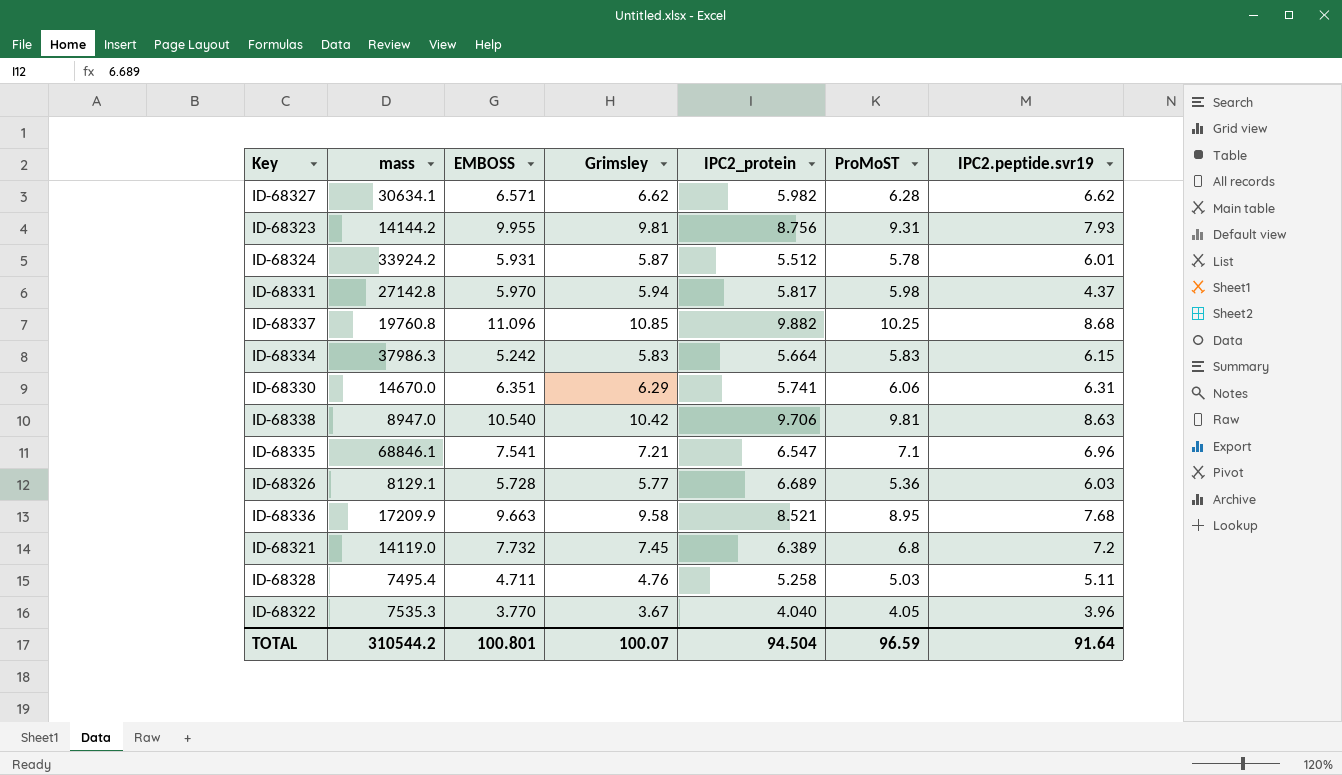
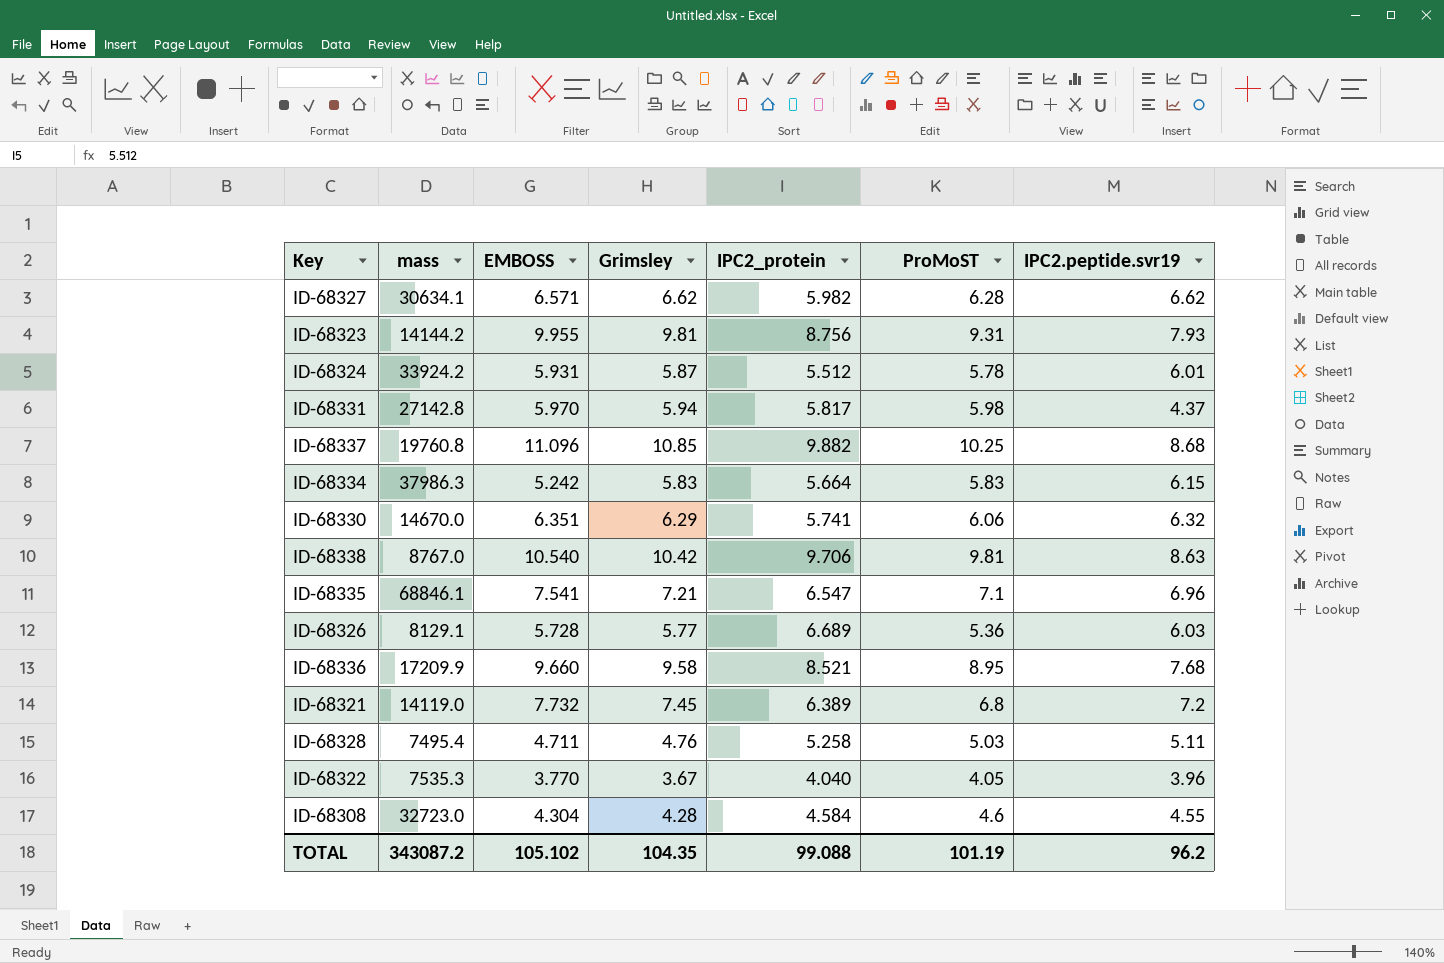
ID-68330 | IPC2.peptide.svr19: 6.31 -> 6.32
ID-68338 | mass: 8947.0 -> 8767.0
ID-68336 | EMBOSS: 9.663 -> 9.660
row ID-68308: none -> 32723.0 | 4.304 | 4.28 | 4.584 | 4.6 | 4.55
TOTAL | mass: 310544.2 -> 343087.2
TOTAL | EMBOSS: 100.801 -> 105.102
TOTAL | Grimsley: 100.07 -> 104.35
TOTAL | IPC2_protein: 94.504 -> 99.088
TOTAL | ProMoST: 96.59 -> 101.19
TOTAL | IPC2.peptide.svr19: 91.64 -> 96.2

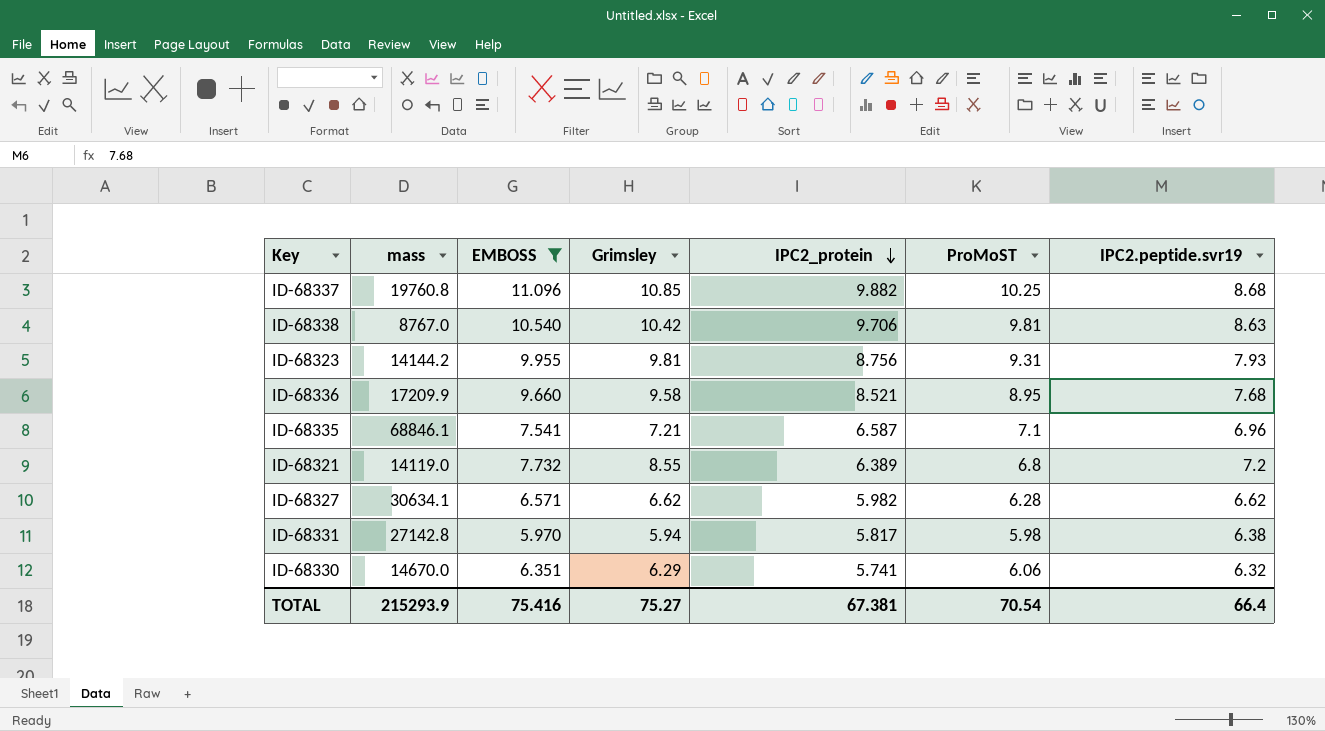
filter: none -> EMBOSS >= 5.970
row order: none -> IPC2_protein descending
ID-68335 | IPC2_protein: 6.547 -> 6.587
ID-68321 | Grimsley: 7.45 -> 8.55
ID-68331 | IPC2.peptide.svr19: 4.37 -> 6.38
TOTAL | mass: 343087.2 -> 215293.9
TOTAL | EMBOSS: 105.102 -> 75.416
TOTAL | Grimsley: 104.35 -> 75.27
TOTAL | IPC2_protein: 99.088 -> 67.381
TOTAL | ProMoST: 101.19 -> 70.54
TOTAL | IPC2.peptide.svr19: 96.2 -> 66.4

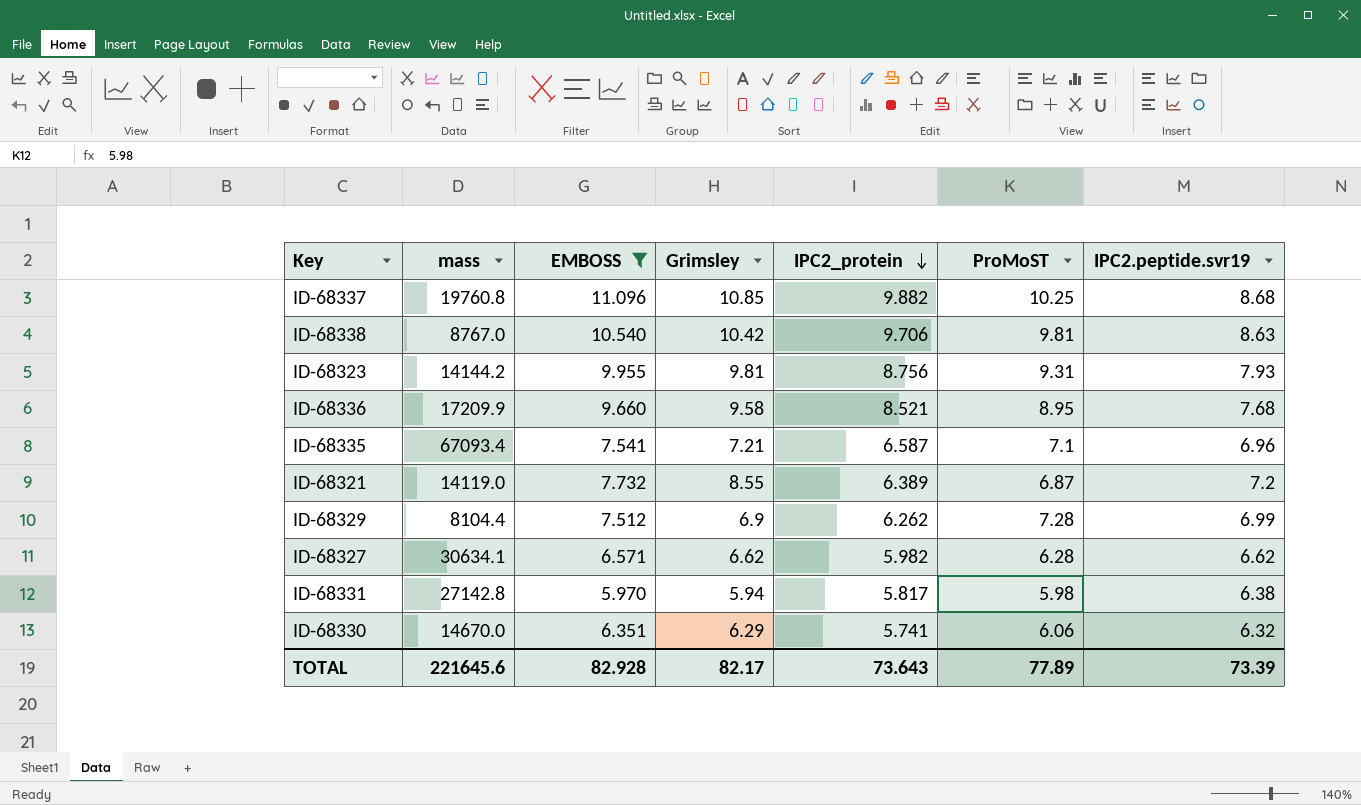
ID-68335 | mass: 68846.1 -> 67093.4
ID-68321 | ProMoST: 6.8 -> 6.87
row ID-68329: none -> 8104.4 | 7.512 | 6.9 | 6.262 | 7.28 | 6.99
TOTAL | mass: 215293.9 -> 221645.6
TOTAL | EMBOSS: 75.416 -> 82.928
TOTAL | Grimsley: 75.27 -> 82.17
TOTAL | IPC2_protein: 67.381 -> 73.643
TOTAL | ProMoST: 70.54 -> 77.89
TOTAL | IPC2.peptide.svr19: 66.4 -> 73.39

